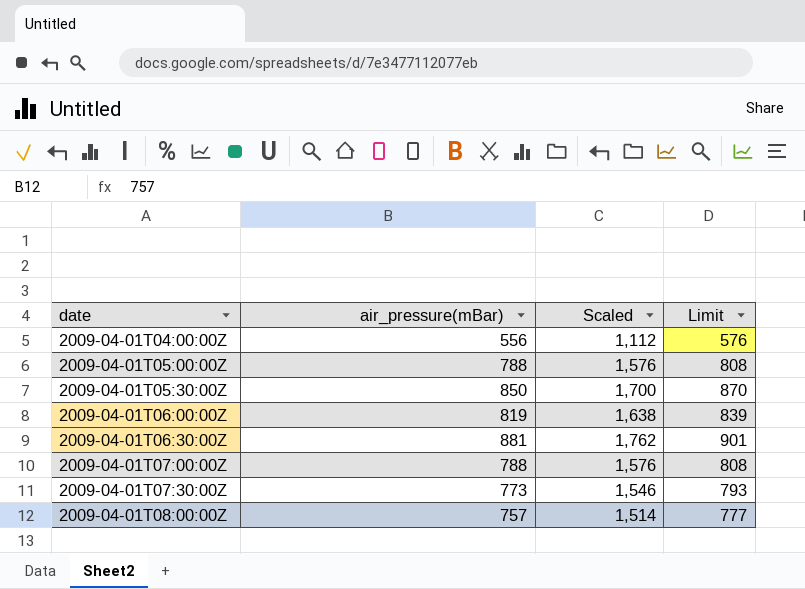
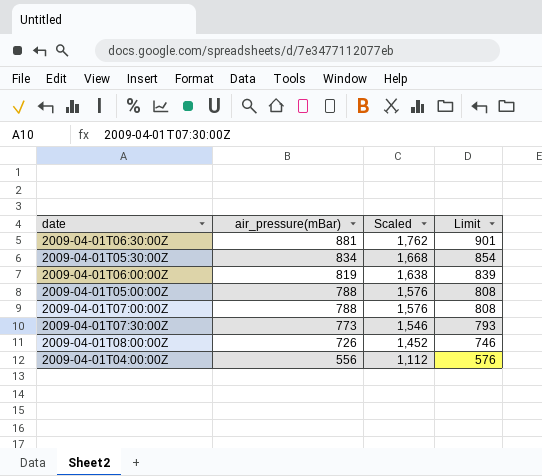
row order: date ascending -> air_pressure(mBar) descending
2009-04-01T05:30:00Z | air_pressure(mBar): 850 -> 834
2009-04-01T05:30:00Z | Scaled: 1,700 -> 1,668
2009-04-01T05:30:00Z | Limit: 870 -> 854
2009-04-01T08:00:00Z | air_pressure(mBar): 757 -> 726
2009-04-01T08:00:00Z | Scaled: 1,514 -> 1,452
2009-04-01T08:00:00Z | Limit: 777 -> 746

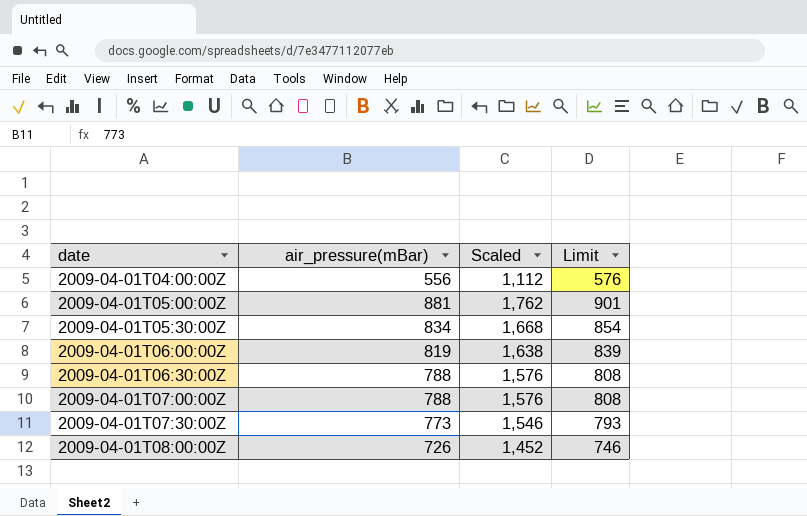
row order: air_pressure(mBar) descending -> date ascending
2009-04-01T05:00:00Z | air_pressure(mBar): 788 -> 881
2009-04-01T05:00:00Z | Scaled: 1,576 -> 1,762
2009-04-01T05:00:00Z | Limit: 808 -> 901
2009-04-01T06:30:00Z | air_pressure(mBar): 881 -> 788
2009-04-01T06:30:00Z | Scaled: 1,762 -> 1,576
2009-04-01T06:30:00Z | Limit: 901 -> 808

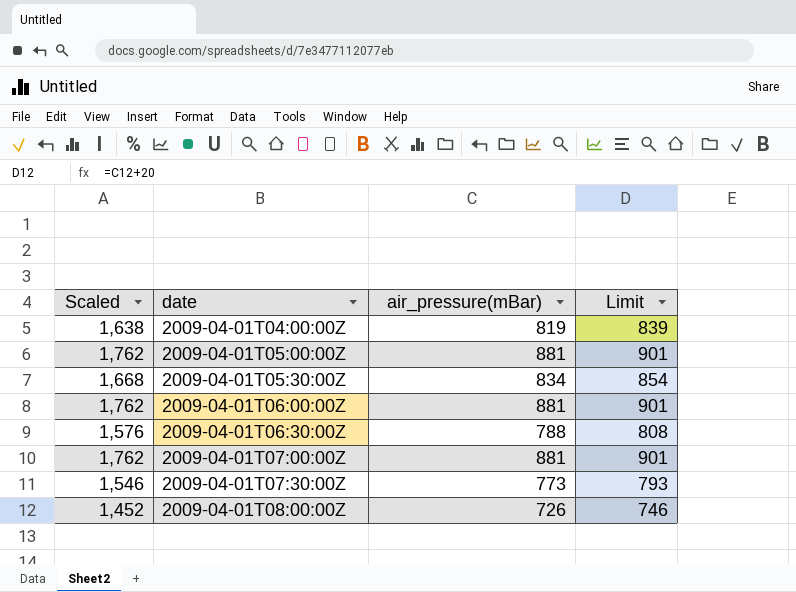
column Scaled | position: 3 -> 1
2009-04-01T04:00:00Z | Scaled: 1,112 -> 1,638
2009-04-01T04:00:00Z | air_pressure(mBar): 556 -> 819
2009-04-01T04:00:00Z | Limit: 576 -> 839
2009-04-01T06:00:00Z | Scaled: 1,638 -> 1,762
2009-04-01T06:00:00Z | air_pressure(mBar): 819 -> 881
2009-04-01T06:00:00Z | Limit: 839 -> 901
2009-04-01T07:00:00Z | Scaled: 1,576 -> 1,762
2009-04-01T07:00:00Z | air_pressure(mBar): 788 -> 881
2009-04-01T07:00:00Z | Limit: 808 -> 901

